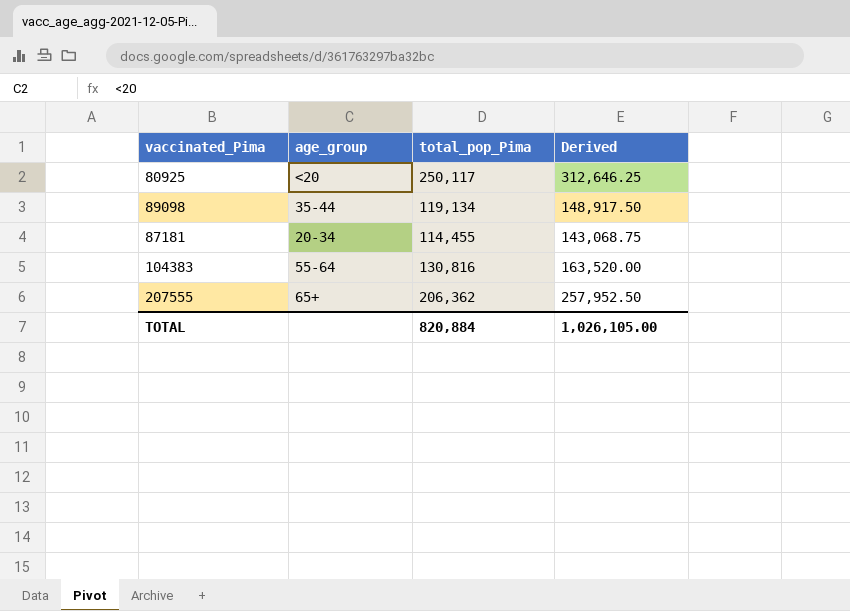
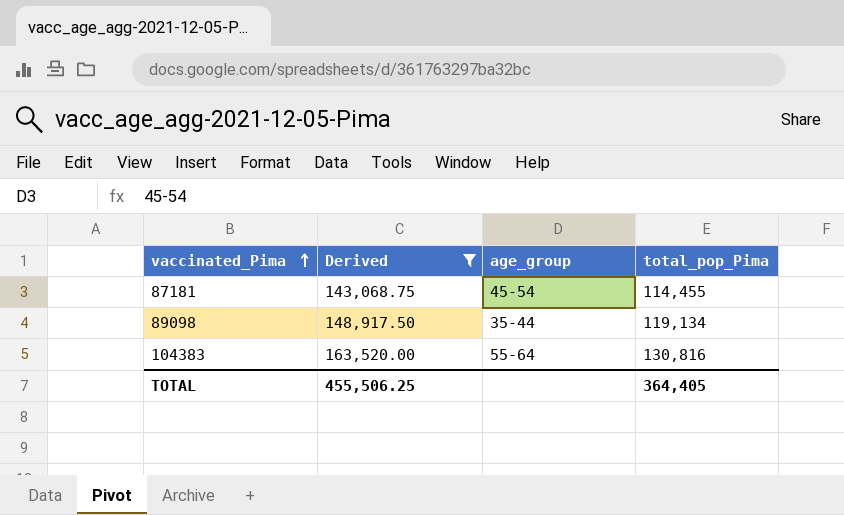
filter: none -> Derived <= 163,520.00
row order: none -> vaccinated_Pima ascending
column Derived | position: 4 -> 2
87181 | age_group: 20-34 -> 45-54
TOTAL | Derived: 1,026,105.00 -> 455,506.25
TOTAL | total_pop_Pima: 820,884 -> 364,405

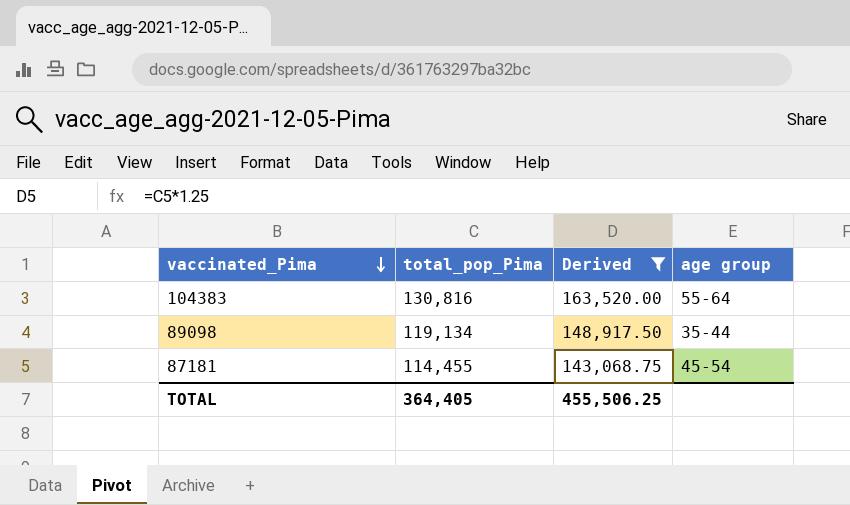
row order: vaccinated_Pima ascending -> vaccinated_Pima descending
column total_pop_Pima | position: 4 -> 2
column name: age_group -> age group

